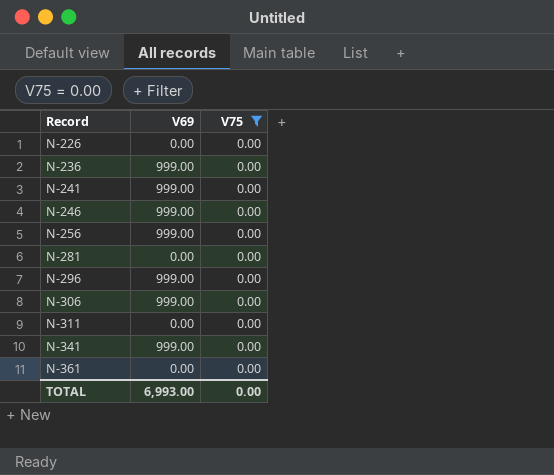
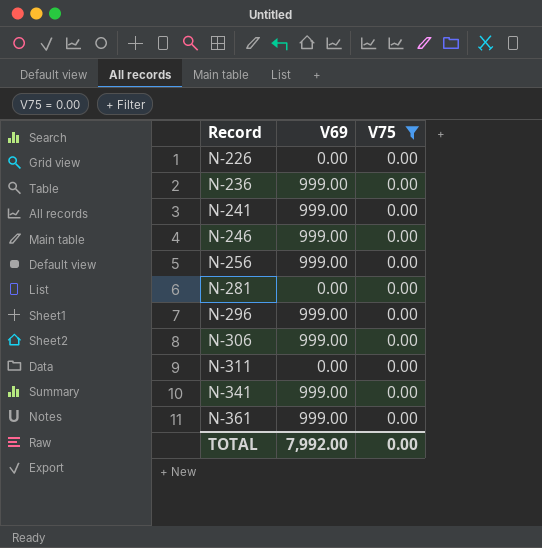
N-361 | V69: 0.00 -> 999.00
TOTAL | V69: 6,993.00 -> 7,992.00

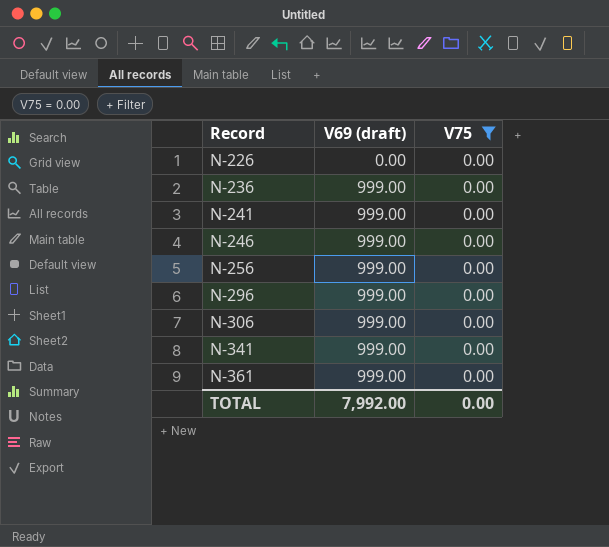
column name: V69 -> V69 (draft)
row N-281: 0.00 | 0.00 -> none
row N-311: 0.00 | 0.00 -> none

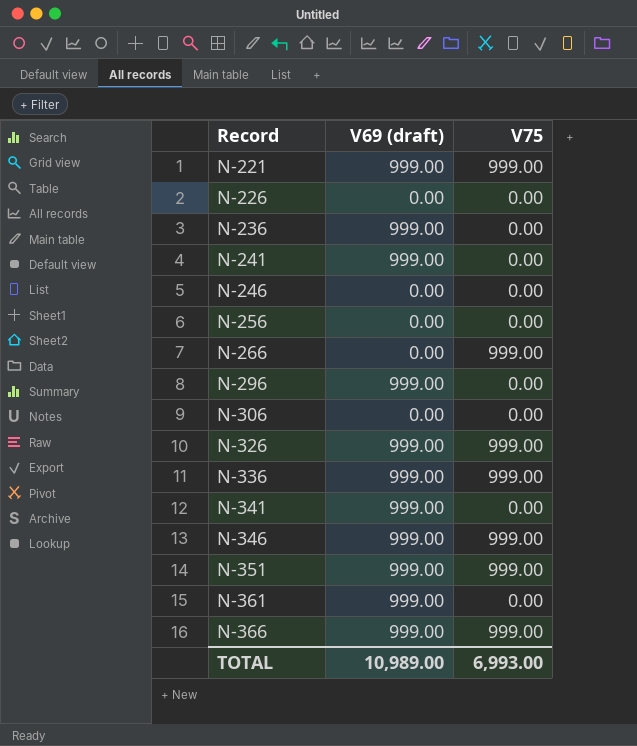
filter: V75 = 0.00 -> none
N-246 | V69 (draft): 999.00 -> 0.00
N-256 | V69 (draft): 999.00 -> 0.00
N-306 | V69 (draft): 999.00 -> 0.00
TOTAL | V69 (draft): 7,992.00 -> 10,989.00
TOTAL | V75: 0.00 -> 6,993.00

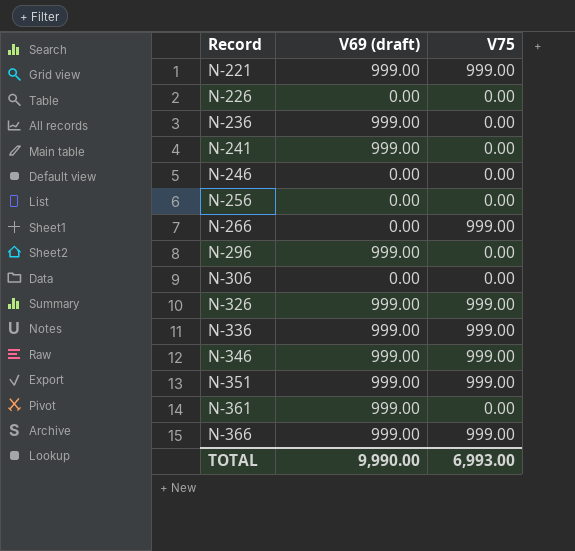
row N-341: 999.00 | 0.00 -> none
TOTAL | V69 (draft): 10,989.00 -> 9,990.00

